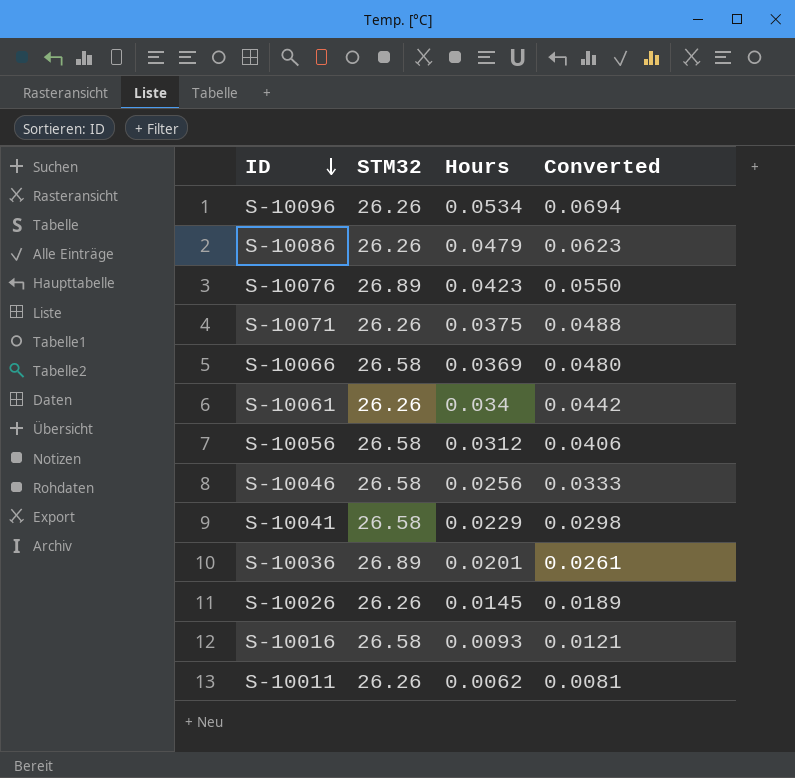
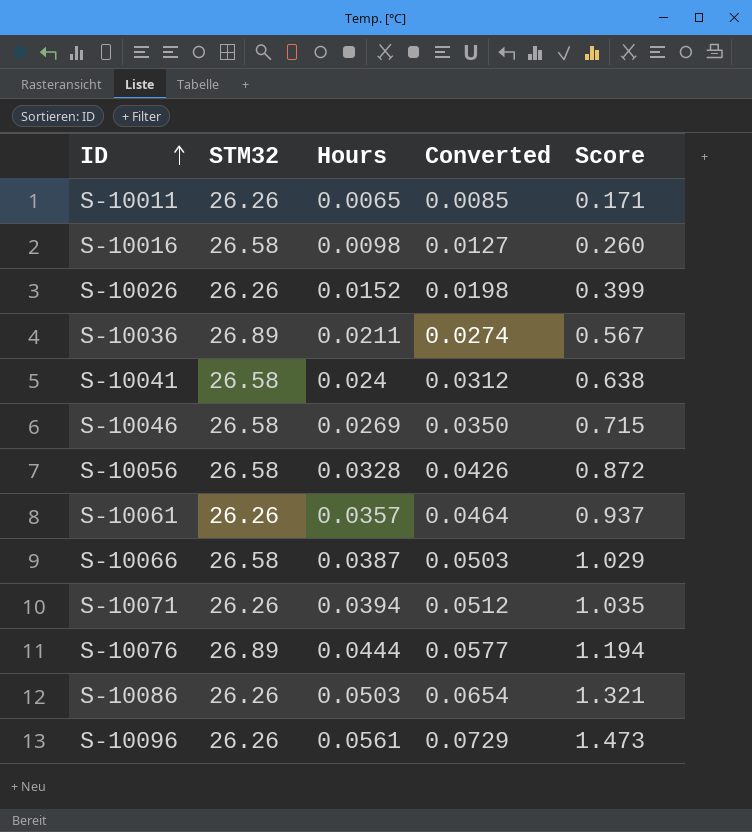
row order: ID descending -> ID ascending
column Score | formula: none -> [STM32] * [Hours]
S-10011 | Hours: 0.0062 -> 0.0065
S-10011 | Converted: 0.0081 -> 0.0085
S-10016 | Hours: 0.0093 -> 0.0098
S-10016 | Converted: 0.0121 -> 0.0127
S-10026 | Hours: 0.0145 -> 0.0152
S-10026 | Converted: 0.0189 -> 0.0198
S-10036 | Hours: 0.0201 -> 0.0211
S-10036 | Converted: 0.0261 -> 0.0274
S-10041 | Hours: 0.0229 -> 0.024
S-10041 | Converted: 0.0298 -> 0.0312
S-10046 | Hours: 0.0256 -> 0.0269
S-10046 | Converted: 0.0333 -> 0.0350
S-10056 | Hours: 0.0312 -> 0.0328
S-10056 | Converted: 0.0406 -> 0.0426
S-10061 | Hours: 0.034 -> 0.0357
S-10061 | Converted: 0.0442 -> 0.0464
S-10066 | Hours: 0.0369 -> 0.0387
S-10066 | Converted: 0.0480 -> 0.0503
S-10071 | Hours: 0.0375 -> 0.0394
S-10071 | Converted: 0.0488 -> 0.0512
S-10076 | Hours: 0.0423 -> 0.0444
S-10076 | Converted: 0.0550 -> 0.0577
S-10086 | Hours: 0.0479 -> 0.0503
S-10086 | Converted: 0.0623 -> 0.0654
S-10096 | Hours: 0.0534 -> 0.0561
S-10096 | Converted: 0.0694 -> 0.0729

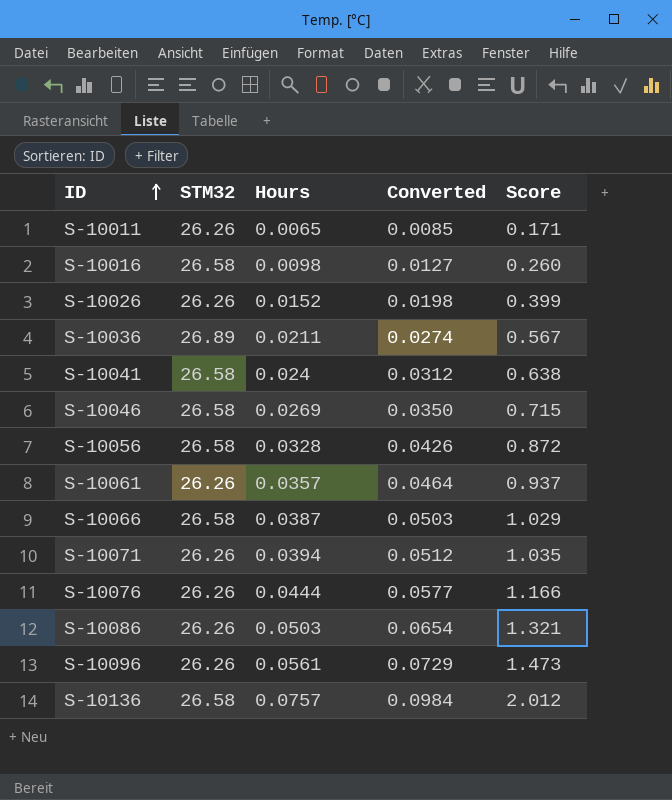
S-10076 | STM32: 26.89 -> 26.26
S-10076 | Score: 1.194 -> 1.166
row S-10136: none -> 26.58 | 0.0757 | 0.0984 | 2.012

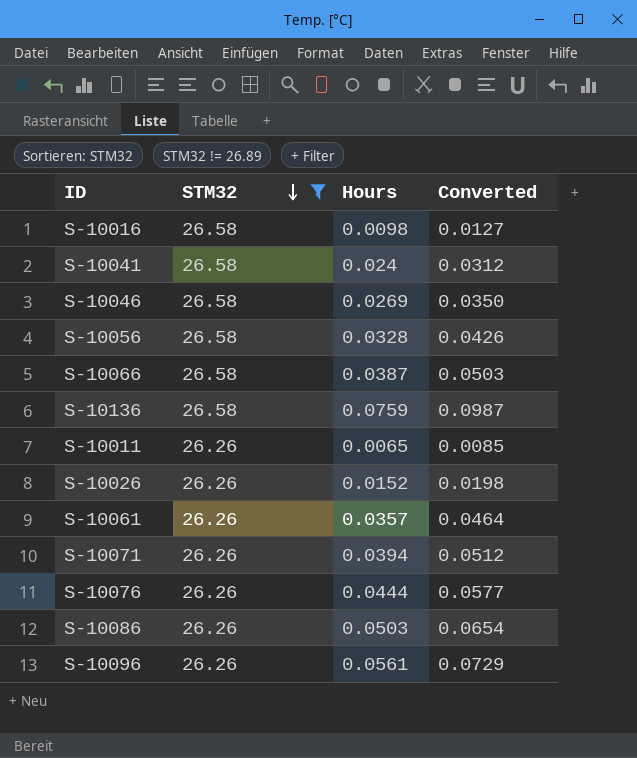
filter: none -> STM32 != 26.89
row order: ID ascending -> STM32 descending
column Score | formula: [STM32] * [Hours] -> none
S-10136 | Hours: 0.0757 -> 0.0759
S-10136 | Converted: 0.0984 -> 0.0987

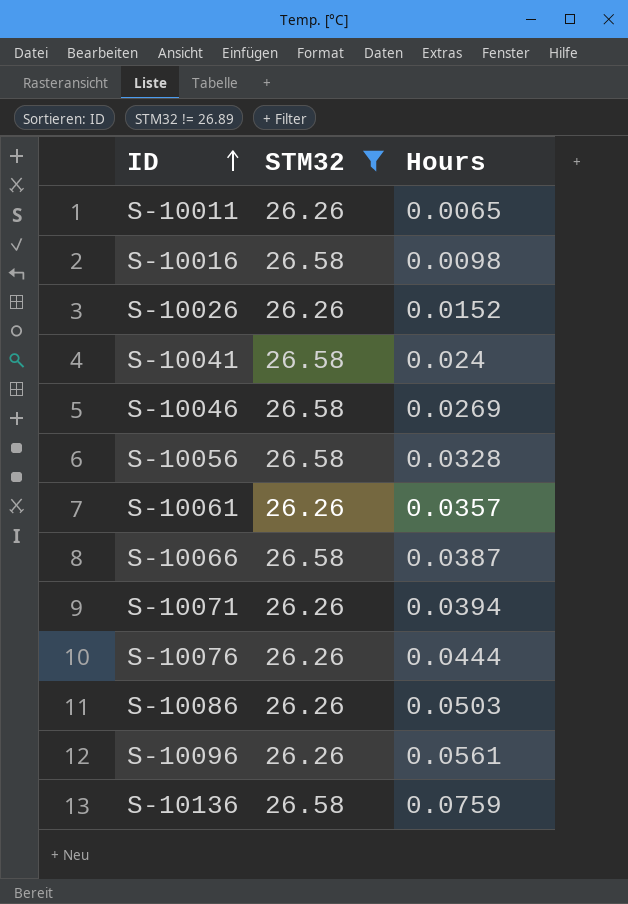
row order: STM32 descending -> ID ascending
column Converted | formula: [Hours] * 1.3 -> none

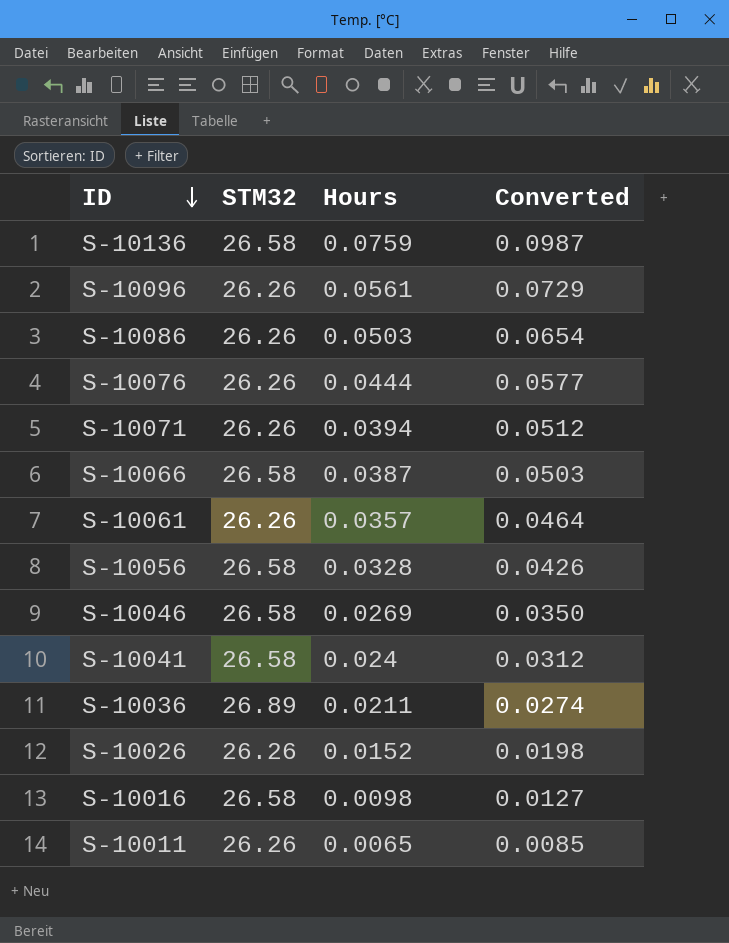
filter: STM32 != 26.89 -> none
row order: ID ascending -> ID descending
column Converted | formula: none -> [Hours] * 1.3

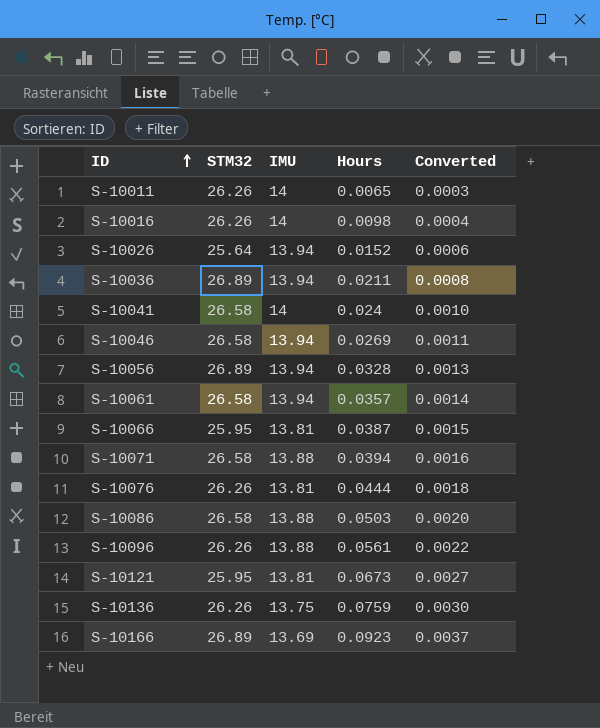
row order: ID descending -> ID ascending
column IMU | position: none -> 3
column Converted | formula: [Hours] * 1.3 -> [Hours] * 0.04
S-10016 | STM32: 26.58 -> 26.26
S-10026 | STM32: 26.26 -> 25.64
S-10056 | STM32: 26.58 -> 26.89
S-10061 | STM32: 26.26 -> 26.58
S-10066 | STM32: 26.58 -> 25.95
S-10071 | STM32: 26.26 -> 26.58
S-10086 | STM32: 26.26 -> 26.58
row S-10121: none -> 25.95 | 13.81 | 0.0673 | 0.0027
S-10136 | STM32: 26.58 -> 26.26
row S-10166: none -> 26.89 | 13.69 | 0.0923 | 0.0037

